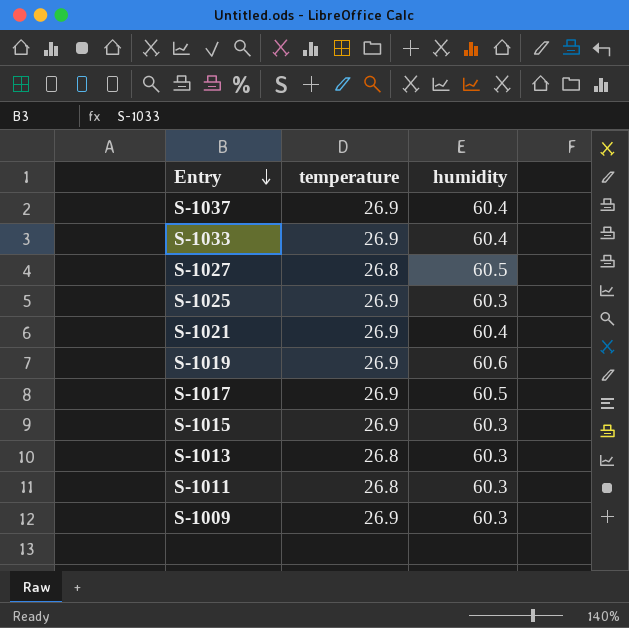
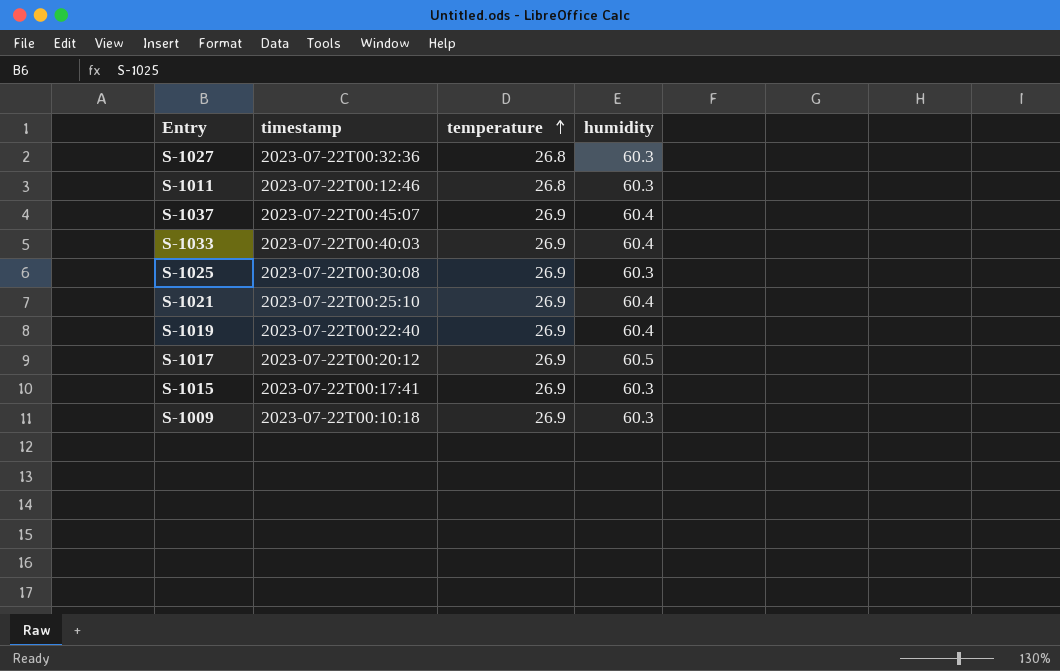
row order: Entry descending -> temperature ascending
column timestamp | position: none -> 2
row S-1013: 26.8 | 60.3 -> none
S-1027 | humidity: 60.5 -> 60.3
S-1019 | humidity: 60.6 -> 60.4

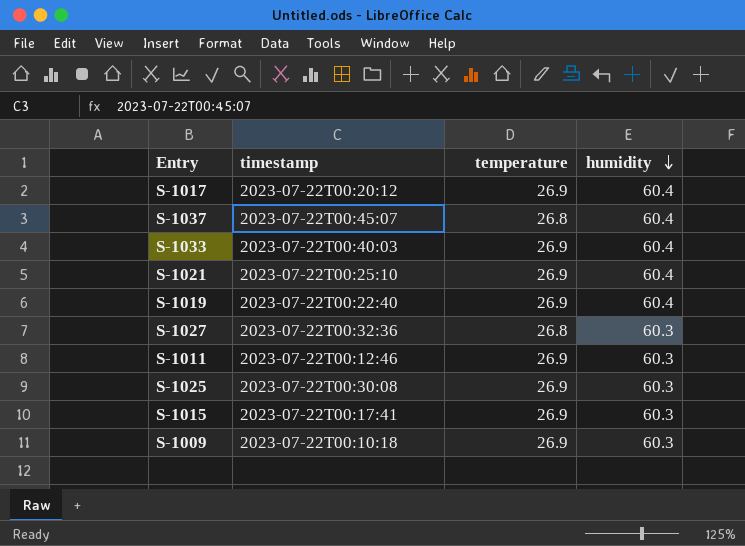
row order: temperature ascending -> humidity descending
S-1017 | humidity: 60.5 -> 60.4
S-1037 | temperature: 26.9 -> 26.8
S-1011 | temperature: 26.8 -> 26.9

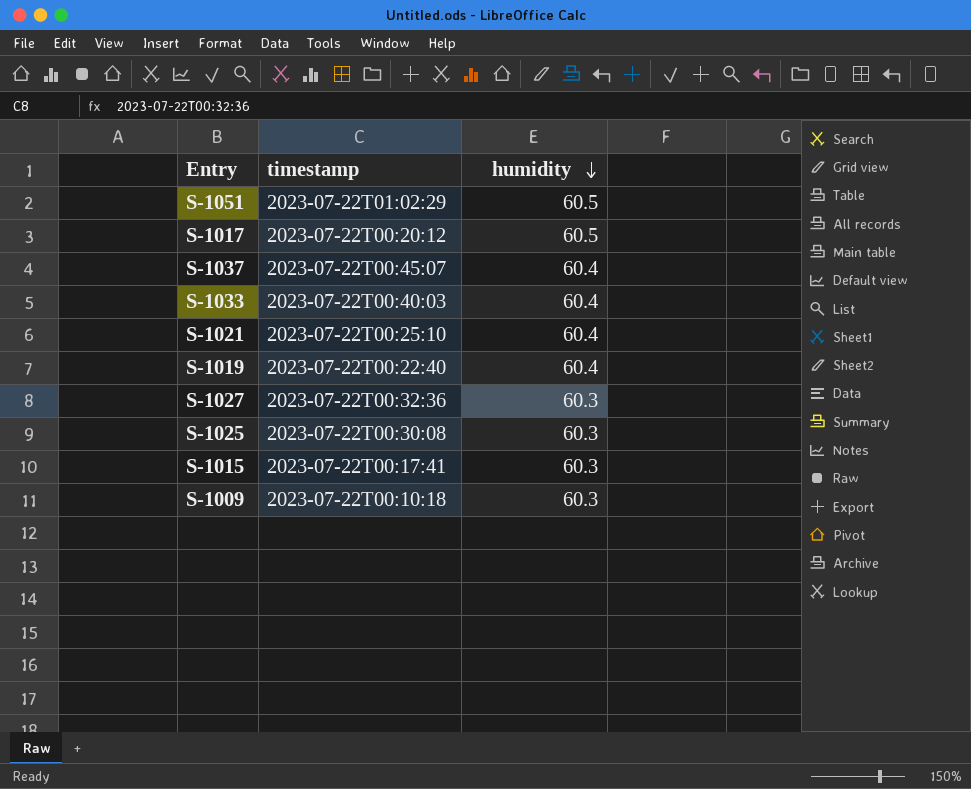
column temperature | position: 3 -> none
row S-1011: 2023-07-22T00:12:46 | 26.9 | 60.3 -> none
row S-1051: none -> 2023-07-22T01:02:29 | 60.5
S-1017 | humidity: 60.4 -> 60.5

